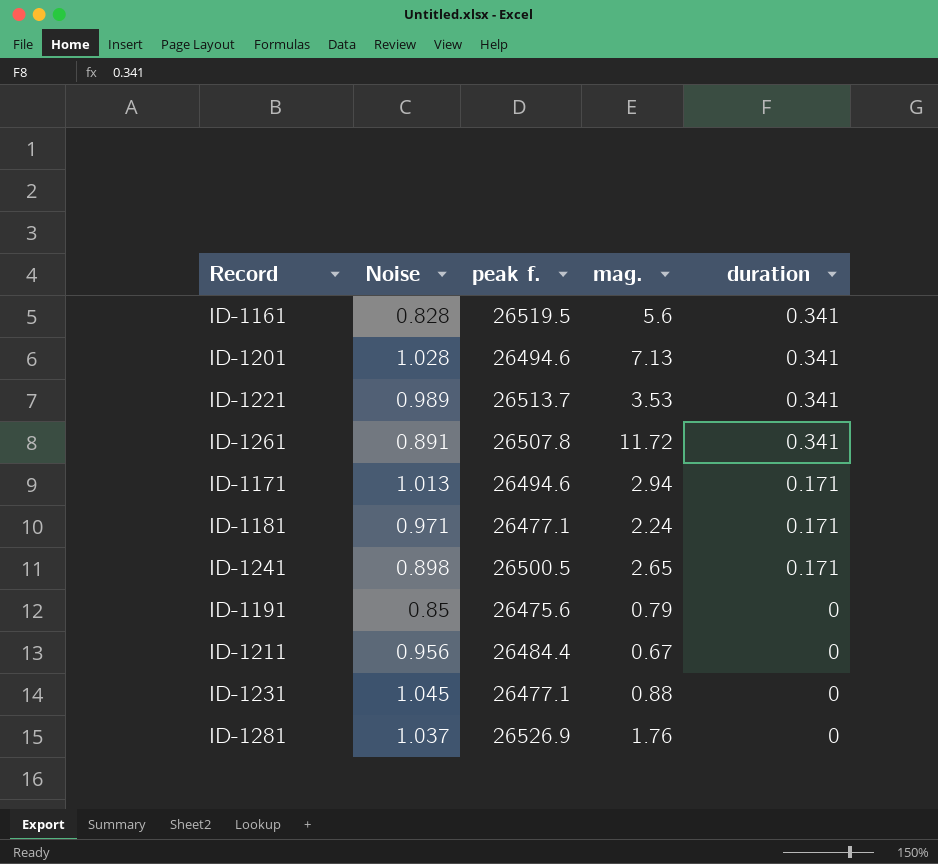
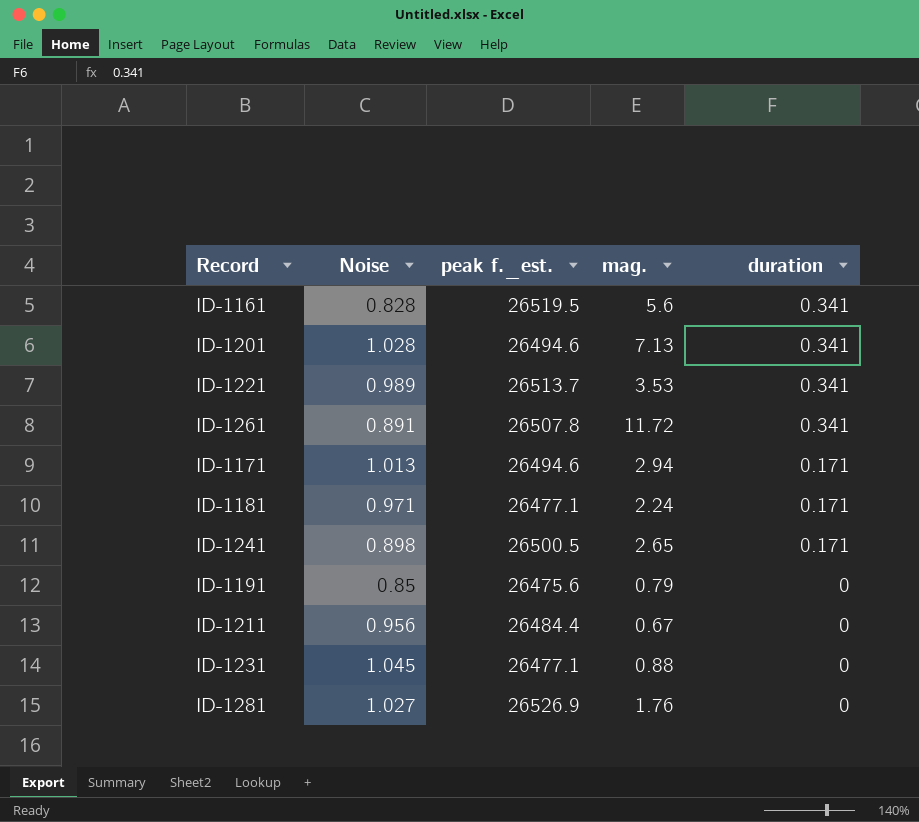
column name: peak f. -> peak f._est.
ID-1281 | Noise: 1.037 -> 1.027

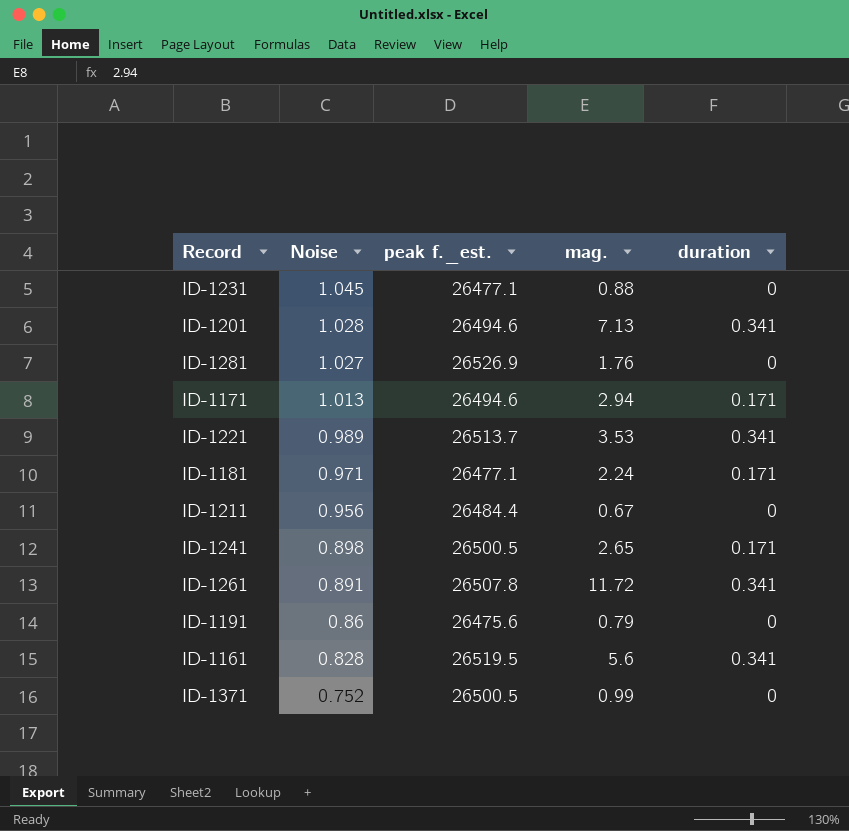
row order: duration descending -> Noise descending
ID-1191 | Noise: 0.85 -> 0.86
row ID-1371: none -> 0.752 | 26500.5 | 0.99 | 0

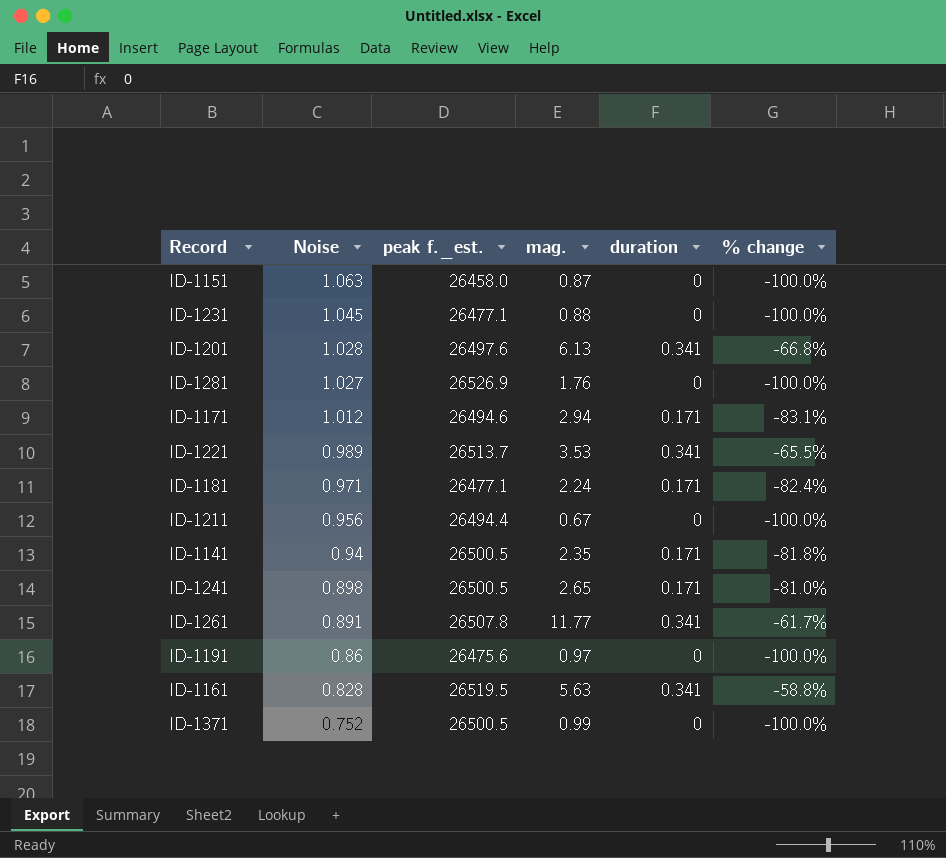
column % change | formula: none -> ([duration] - [Noise]) / [Noise]
row ID-1151: none -> 1.063 | 26458.0 | 0.87 | 0 | -100.0%
ID-1201 | peak f._est.: 26494.6 -> 26497.6
ID-1201 | mag.: 7.13 -> 6.13
ID-1171 | Noise: 1.013 -> 1.012
ID-1211 | peak f._est.: 26484.4 -> 26494.4
row ID-1141: none -> 0.94 | 26500.5 | 2.35 | 0.171 | -81.8%
ID-1261 | mag.: 11.72 -> 11.77
ID-1191 | mag.: 0.79 -> 0.97
ID-1161 | mag.: 5.6 -> 5.63

